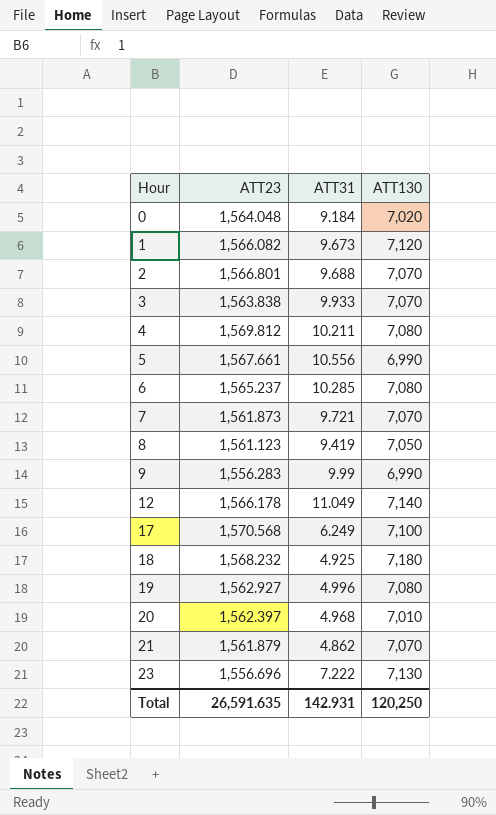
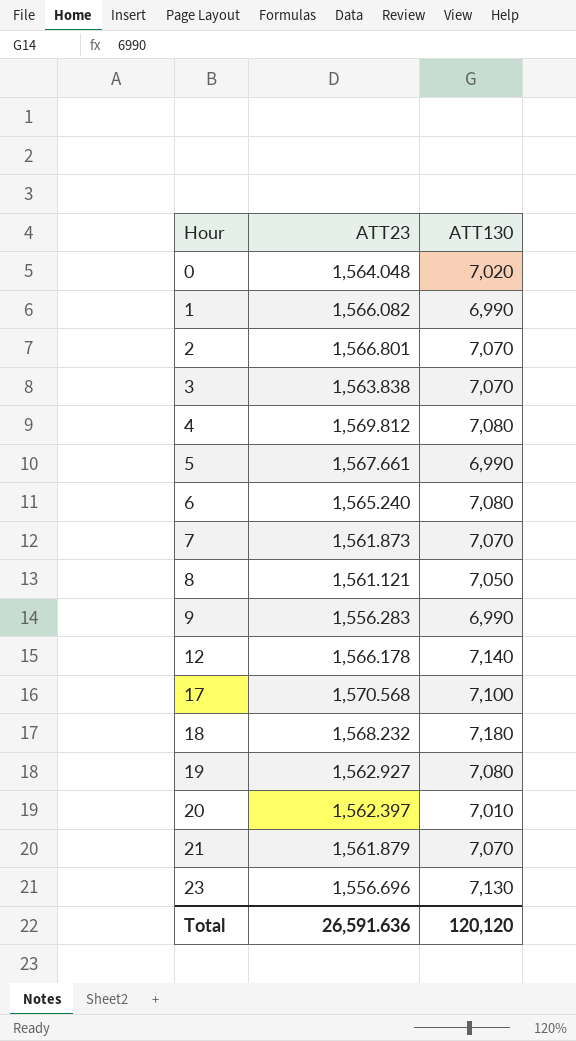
column ATT31 | position: 3 -> none
1 | ATT130: 7,120 -> 6,990
6 | ATT23: 1,565.237 -> 1,565.240
8 | ATT23: 1,561.123 -> 1,561.121
Total | ATT23: 26,591.635 -> 26,591.636
Total | ATT130: 120,250 -> 120,120

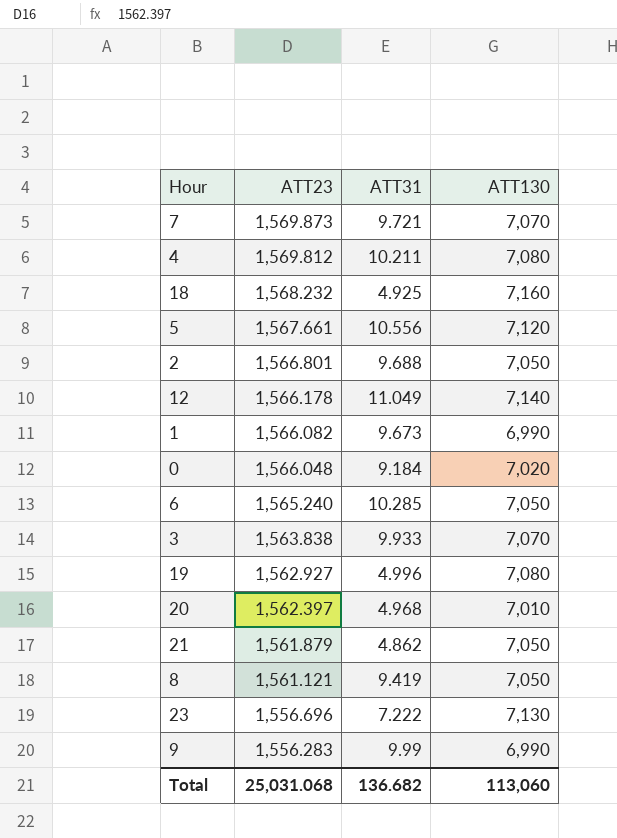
row order: Hour ascending -> ATT23 descending
column ATT31 | position: none -> 3
row 17: 1,570.568 | 7,100 -> none
7 | ATT23: 1,561.873 -> 1,569.873
18 | ATT130: 7,180 -> 7,160
5 | ATT130: 6,990 -> 7,120
2 | ATT130: 7,070 -> 7,050
0 | ATT23: 1,564.048 -> 1,566.048
6 | ATT130: 7,080 -> 7,050
21 | ATT130: 7,070 -> 7,050
Total | ATT23: 26,591.636 -> 25,031.068
Total | ATT130: 120,120 -> 113,060

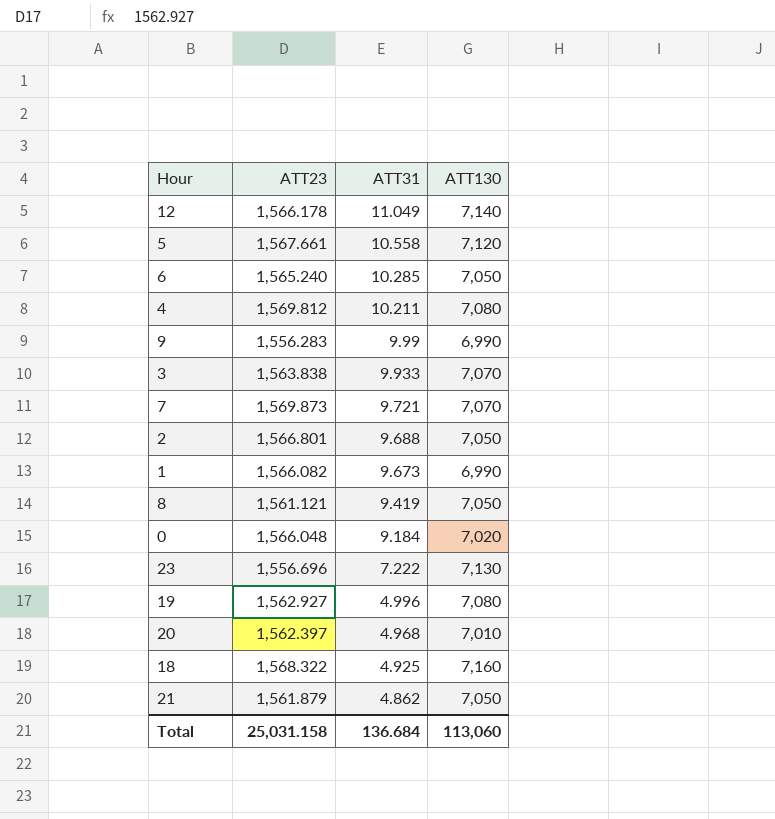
row order: ATT23 descending -> ATT31 descending
5 | ATT31: 10.556 -> 10.558
18 | ATT23: 1,568.232 -> 1,568.322
Total | ATT23: 25,031.068 -> 25,031.158
Total | ATT31: 136.682 -> 136.684

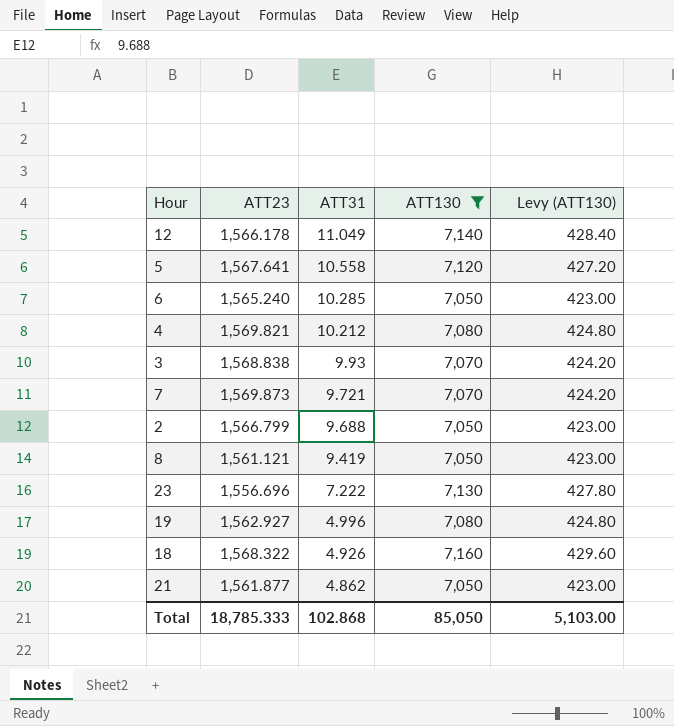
filter: none -> ATT130 >= 7,050
column Levy (ATT130) | formula: none -> [ATT130] * 0.06
5 | ATT23: 1,567.661 -> 1,567.641
4 | ATT23: 1,569.812 -> 1,569.821
4 | ATT31: 10.211 -> 10.212
3 | ATT23: 1,563.838 -> 1,568.838
3 | ATT31: 9.933 -> 9.93
2 | ATT23: 1,566.801 -> 1,566.799
18 | ATT31: 4.925 -> 4.926
21 | ATT23: 1,561.879 -> 1,561.877
Total | ATT23: 25,031.158 -> 18,785.333
Total | ATT31: 136.684 -> 102.868
Total | ATT130: 113,060 -> 85,050

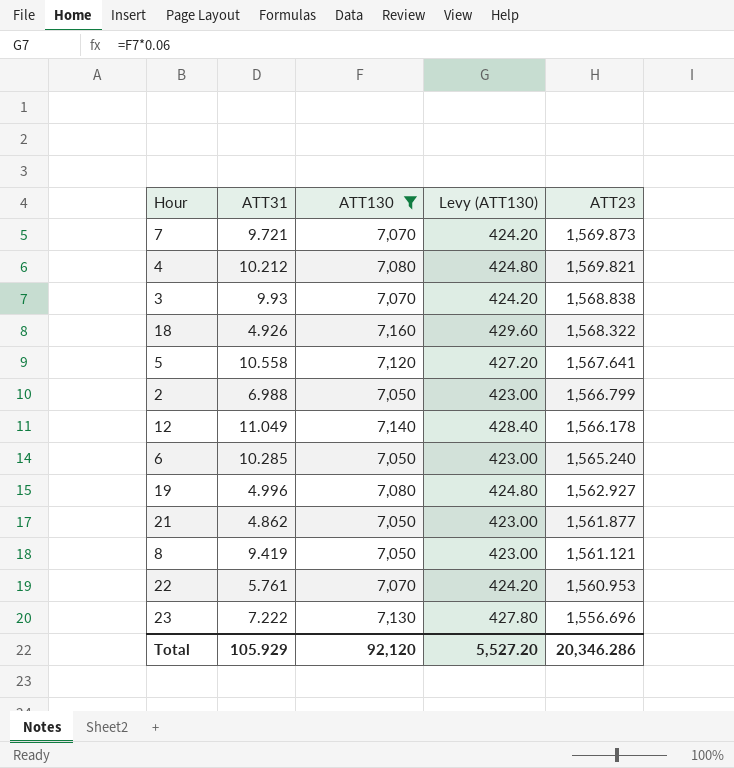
row order: ATT31 descending -> ATT23 descending
column ATT23 | position: 2 -> 5
2 | ATT31: 9.688 -> 6.988
row 22: none -> 5.761 | 7,070 | 424.20 | 1,560.953
Total | ATT31: 102.868 -> 105.929
Total | ATT130: 85,050 -> 92,120
Total | Levy (ATT130): 5,103.00 -> 5,527.20
Total | ATT23: 18,785.333 -> 20,346.286

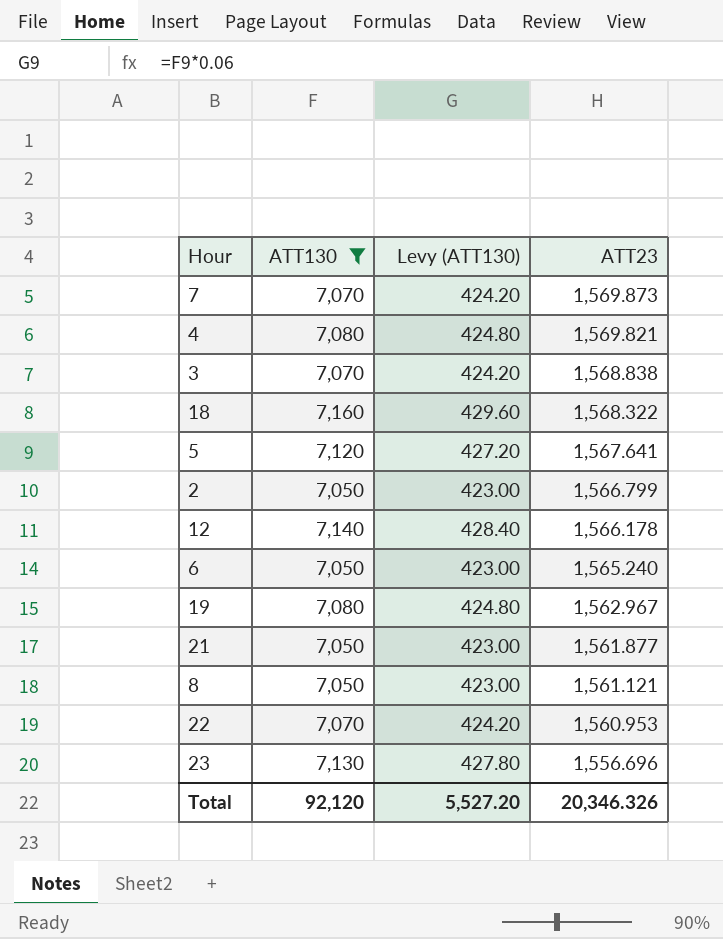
column ATT31 | position: 2 -> none
19 | ATT23: 1,562.927 -> 1,562.967
Total | ATT23: 20,346.286 -> 20,346.326

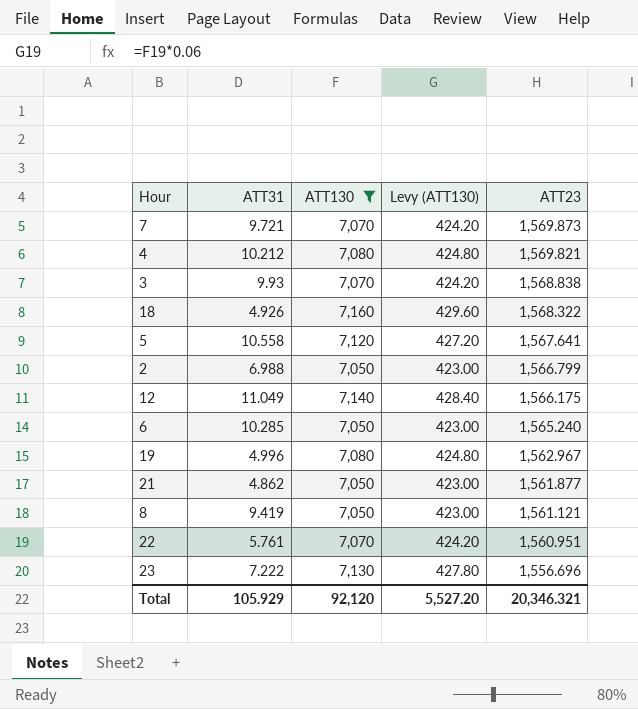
column ATT31 | position: none -> 2
12 | ATT23: 1,566.178 -> 1,566.175
22 | ATT23: 1,560.953 -> 1,560.951
Total | ATT23: 20,346.326 -> 20,346.321

